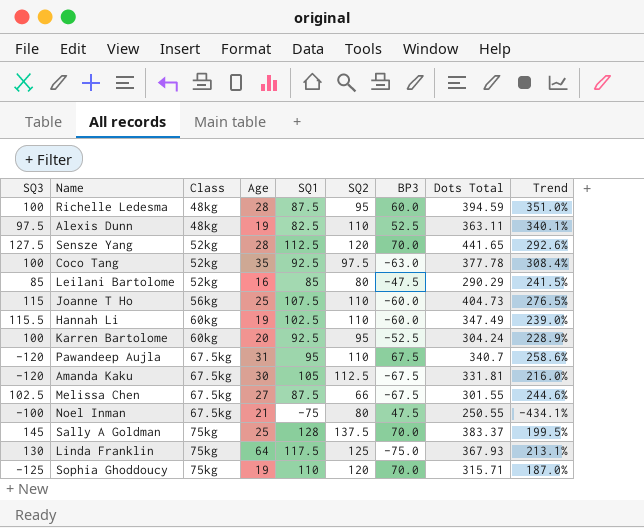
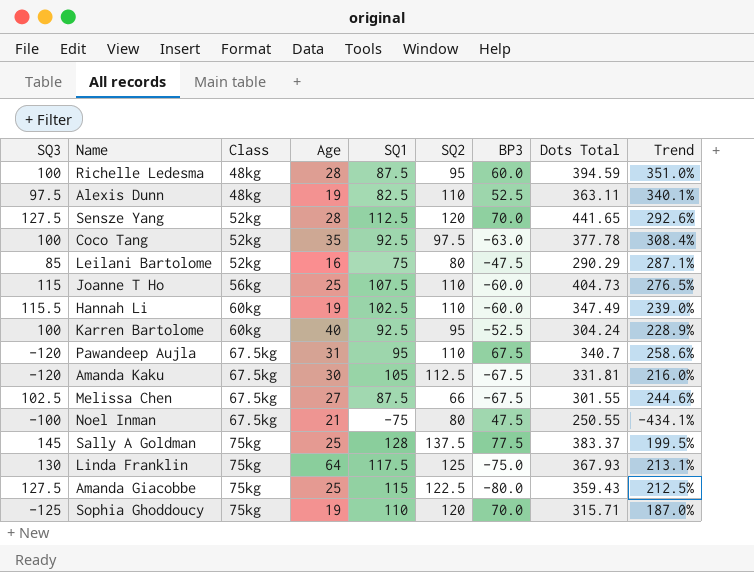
Leilani Bartolome | SQ1: 85 -> 75
Leilani Bartolome | Trend: 241.5% -> 287.1%
Karren Bartolome | Age: 20 -> 40
Sally A Goldman | BP3: 70.0 -> 77.5
row Amanda Giacobbe: none -> 127.5 | 75kg | 25 | 115 | 122.5 | -80.0 | 359.43 | 212.5%

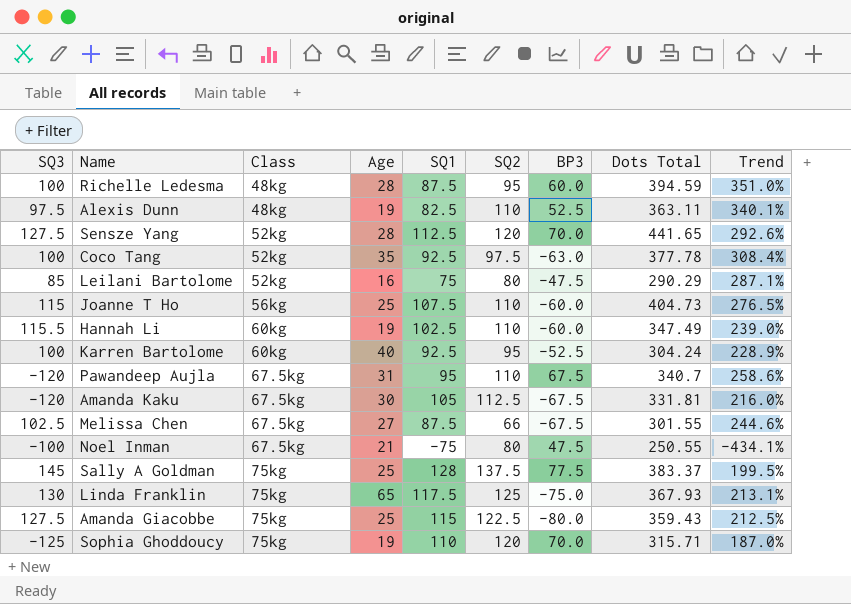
Linda Franklin | Age: 64 -> 65

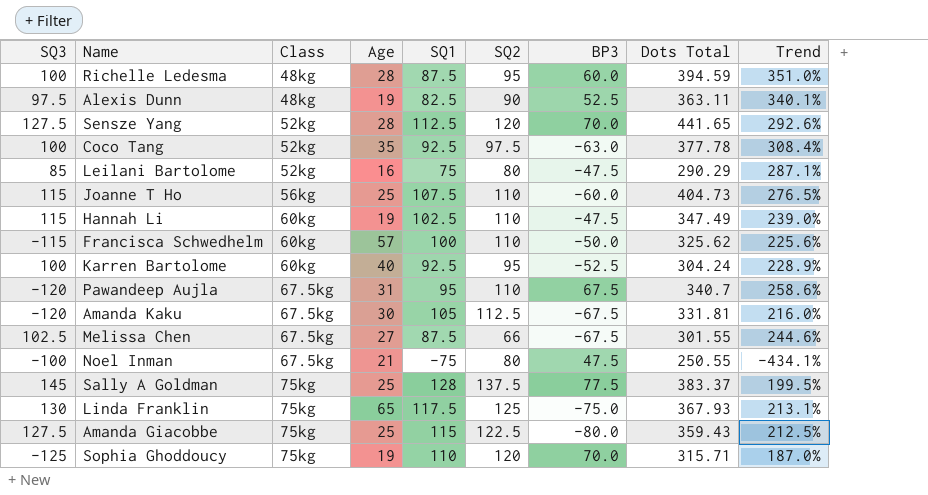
Alexis Dunn | SQ2: 110 -> 90
Hannah Li | SQ3: 115.5 -> 115
Hannah Li | BP3: -60.0 -> -47.5
row Francisca Schwedhelm: none -> -115 | 60kg | 57 | 100 | 110 | -50.0 | 325.62 | 225.6%

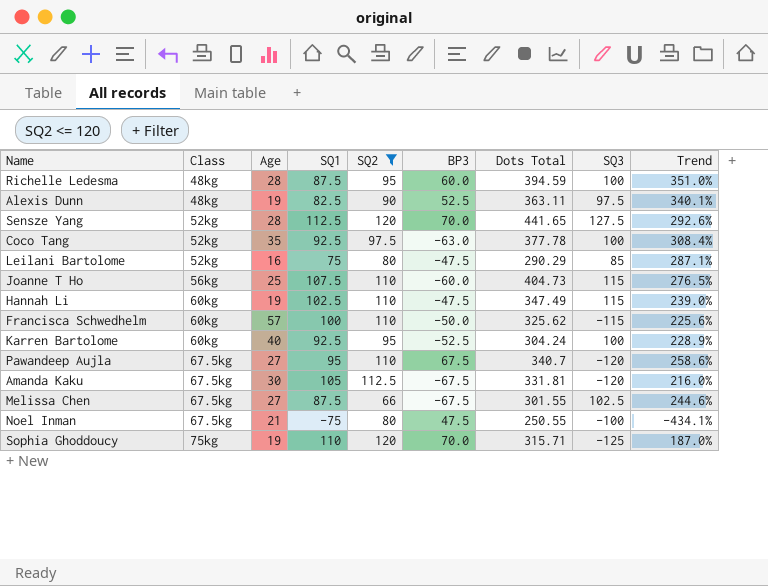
filter: none -> SQ2 <= 120
column SQ3 | position: 1 -> 8
Pawandeep Aujla | Age: 31 -> 27

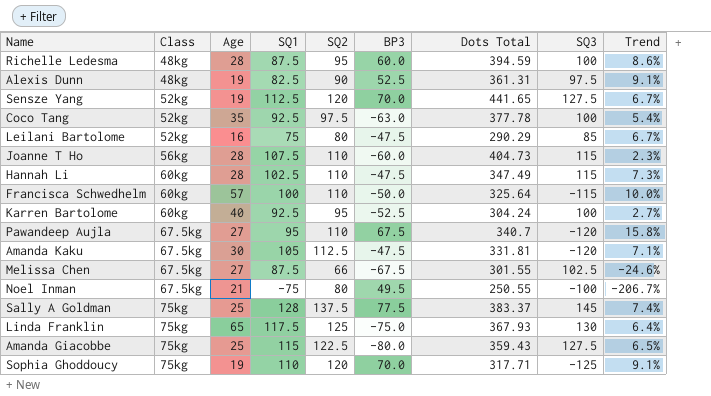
filter: SQ2 <= 120 -> none
column Trend | formula: ([Dots Total] - [SQ1]) / [SQ1] -> ([SQ2] - [SQ1]) / [SQ1]
Alexis Dunn | Dots Total: 363.11 -> 361.31
Sensze Yang | Age: 28 -> 19
Joanne T Ho | Age: 25 -> 28
Hannah Li | Age: 19 -> 28
Francisca Schwedhelm | Dots Total: 325.62 -> 325.64
Amanda Kaku | BP3: -67.5 -> -47.5
Noel Inman | BP3: 47.5 -> 49.5
Sophia Ghoddoucy | Dots Total: 315.71 -> 317.71

